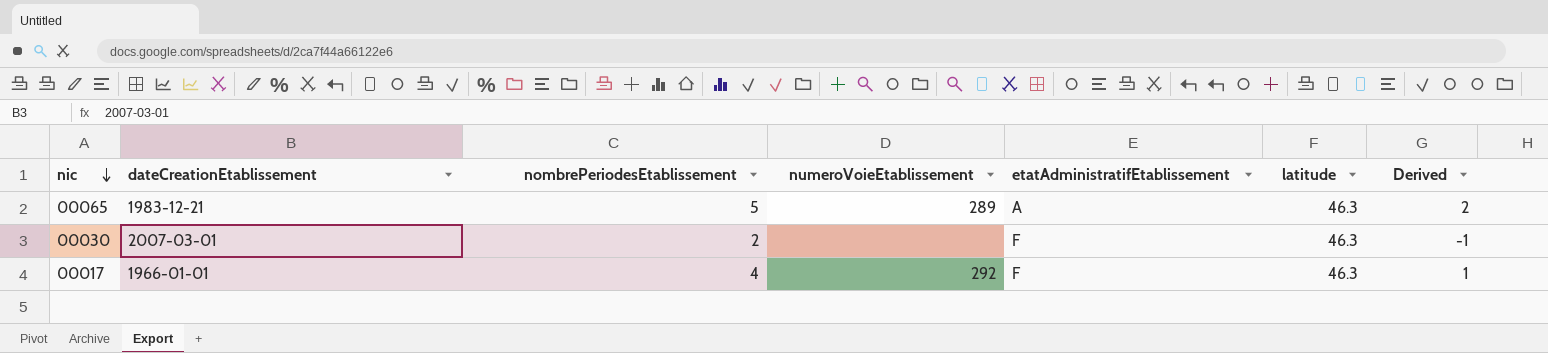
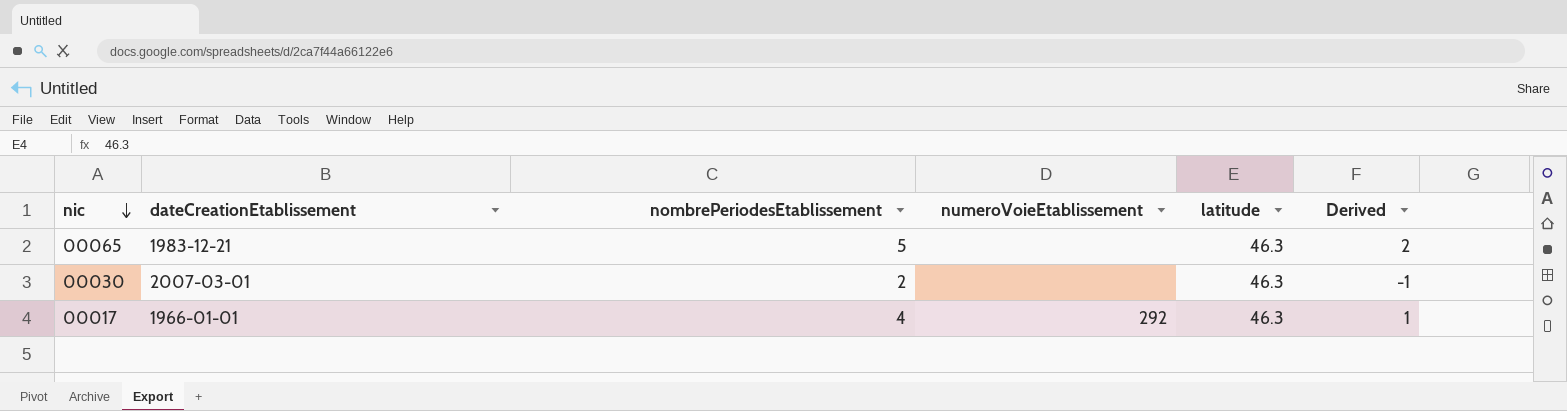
column etatAdministratifEtablissement | position: 5 -> none
00065 | numeroVoieEtablissement: 289 -> none

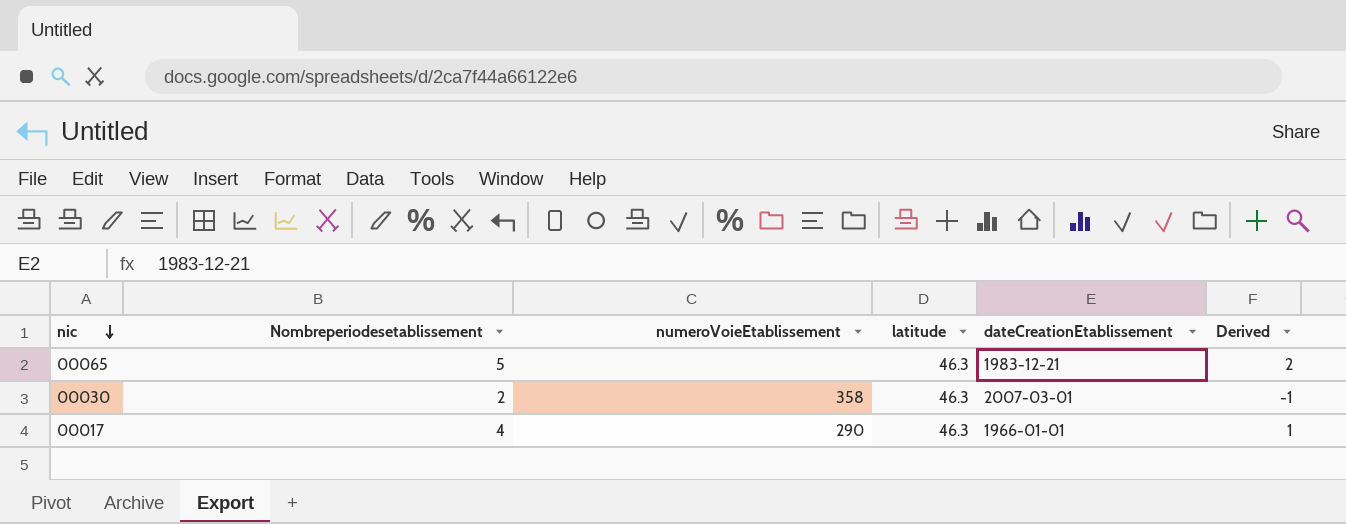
column name: nombrePeriodesEtablissement -> Nombreperiodesetablissement
column dateCreationEtablissement | position: 2 -> 5
00030 | numeroVoieEtablissement: none -> 358
00017 | numeroVoieEtablissement: 292 -> 290

